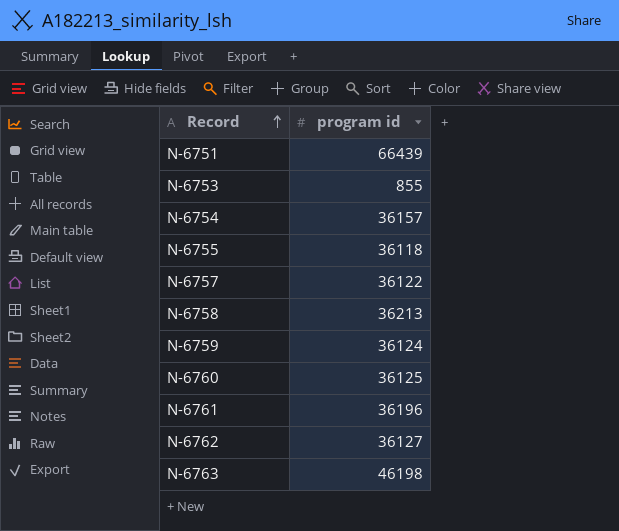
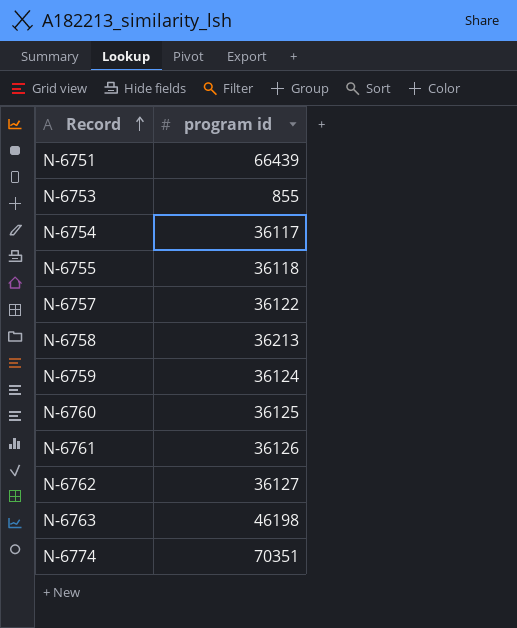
N-6754 | program id: 36157 -> 36117
N-6761 | program id: 36196 -> 36126
row N-6774: none -> 70351

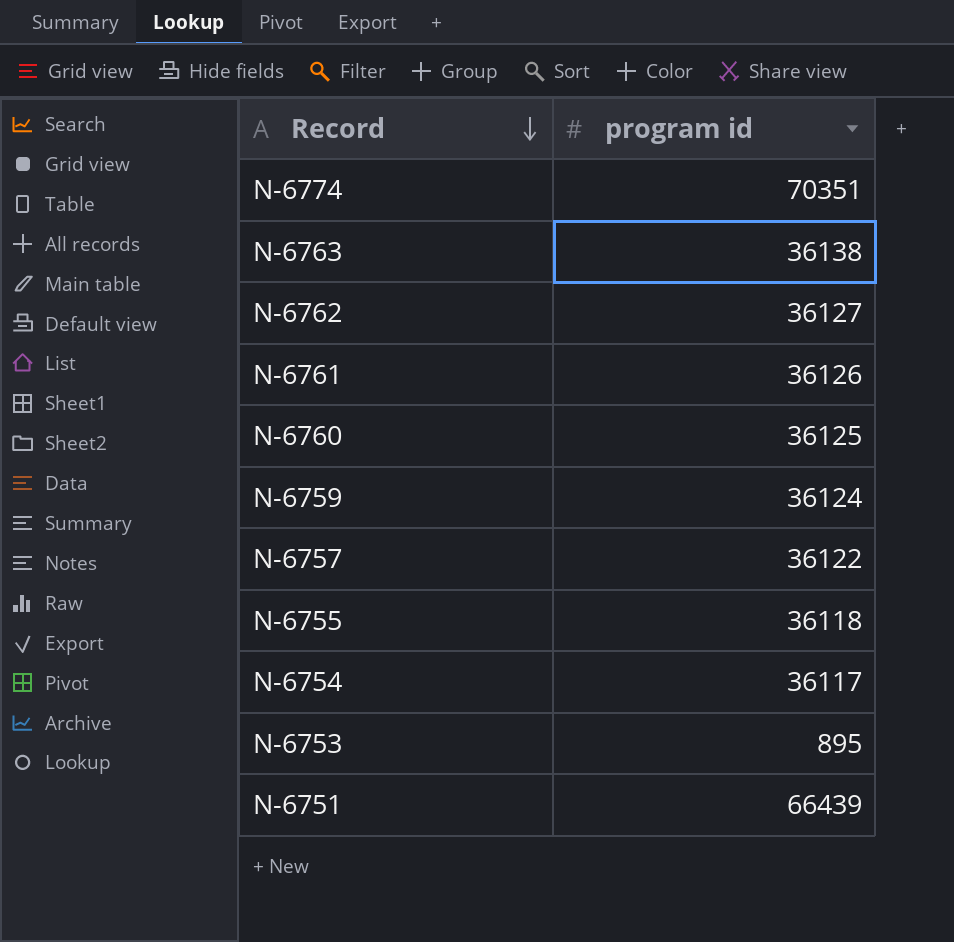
row order: Record ascending -> Record descending
row N-6758: 36213 -> none
N-6763 | program id: 46198 -> 36138
N-6753 | program id: 855 -> 895

